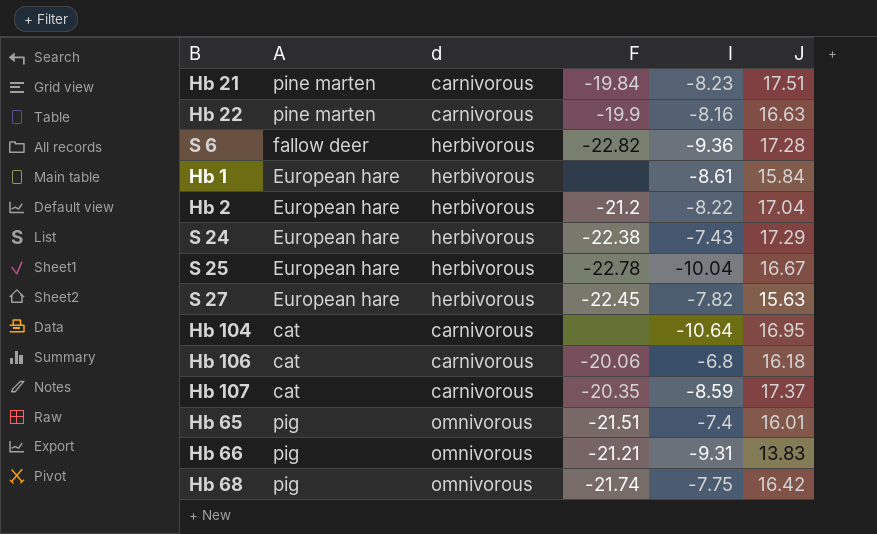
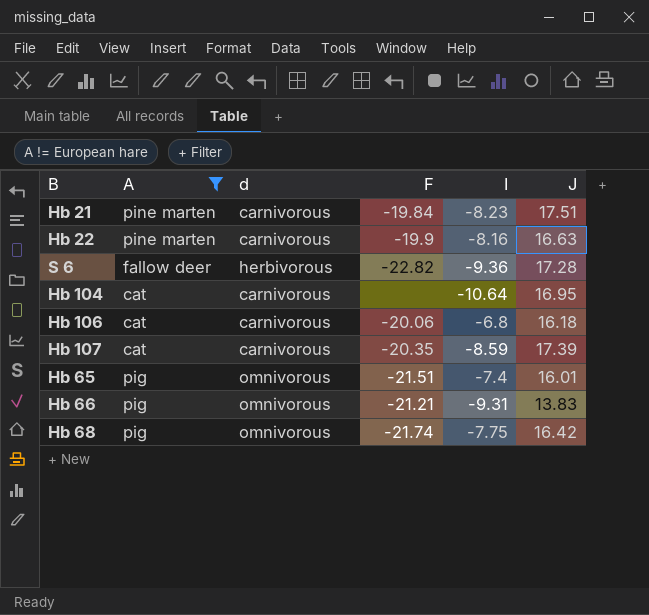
filter: none -> A != European hare
Hb 107 | J: 17.37 -> 17.39

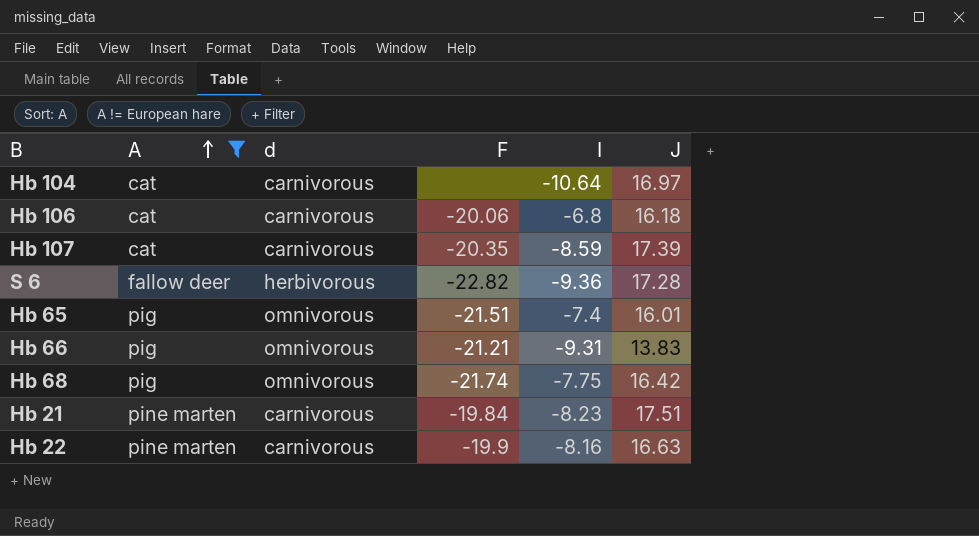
row order: none -> A ascending
Hb 104 | J: 16.95 -> 16.97

